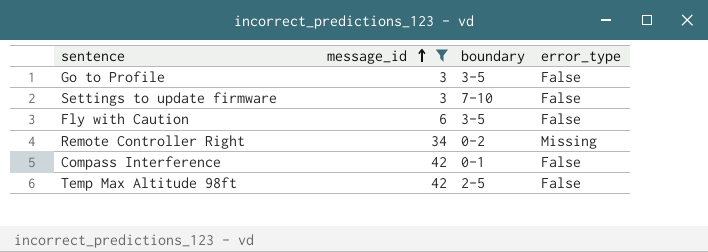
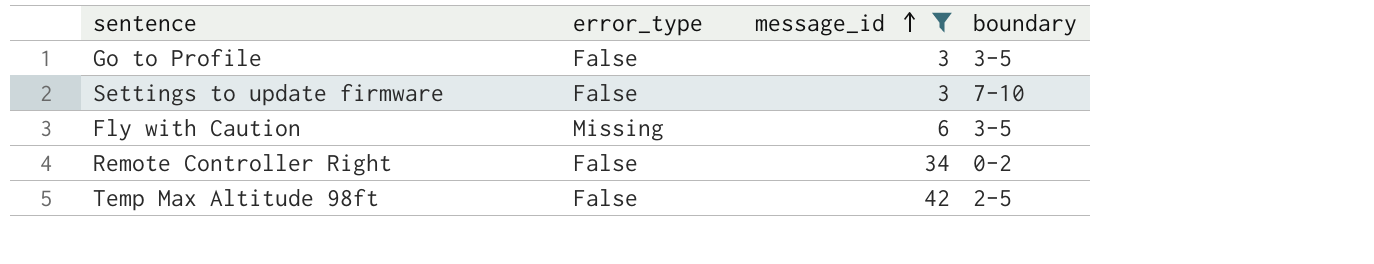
column error_type | position: 4 -> 2
row Compass Interference: 42 | 0-1 | False -> none
Fly with Caution | error_type: False -> Missing
Remote Controller Right | error_type: Missing -> False

